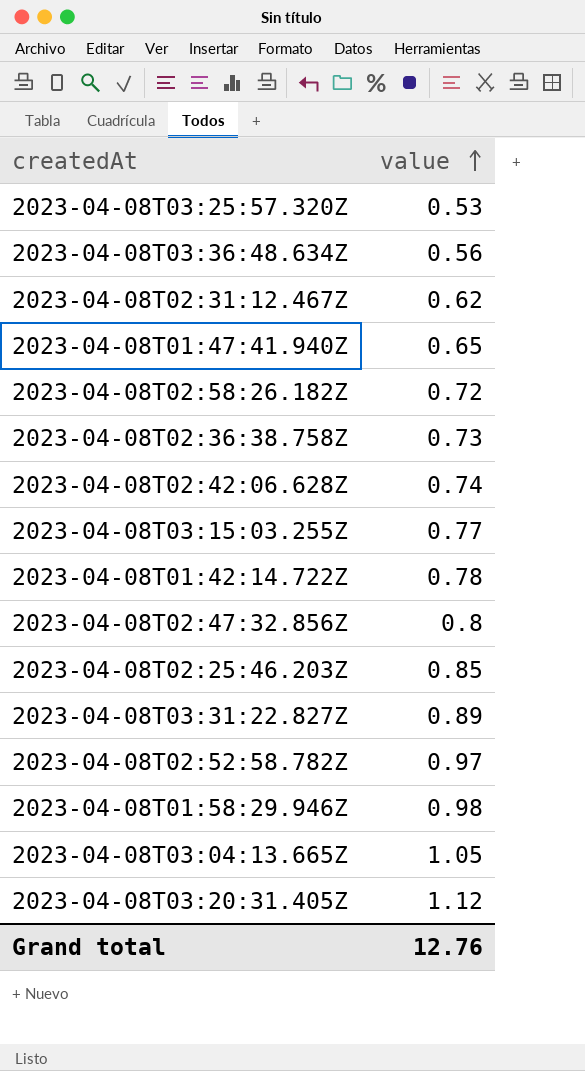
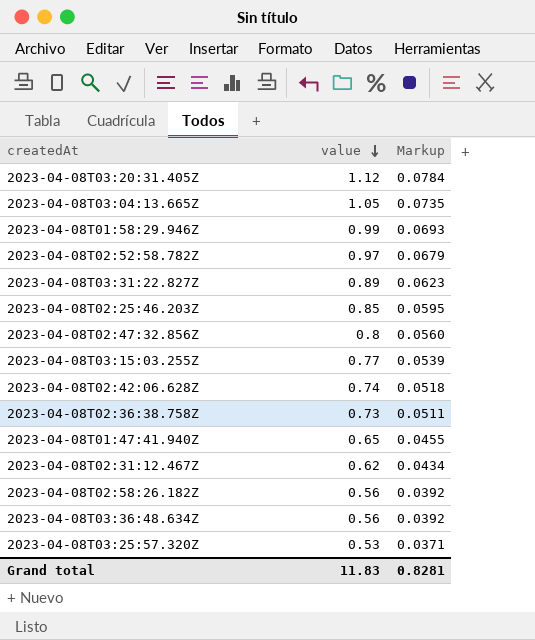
row order: value ascending -> value descending
column Markup | formula: none -> [value] * 0.07
row 2023-04-08T01:42:14.722Z: 0.78 -> none
2023-04-08T01:58:29.946Z | value: 0.98 -> 0.99
2023-04-08T02:58:26.182Z | value: 0.72 -> 0.56
Grand total | value: 12.76 -> 11.83

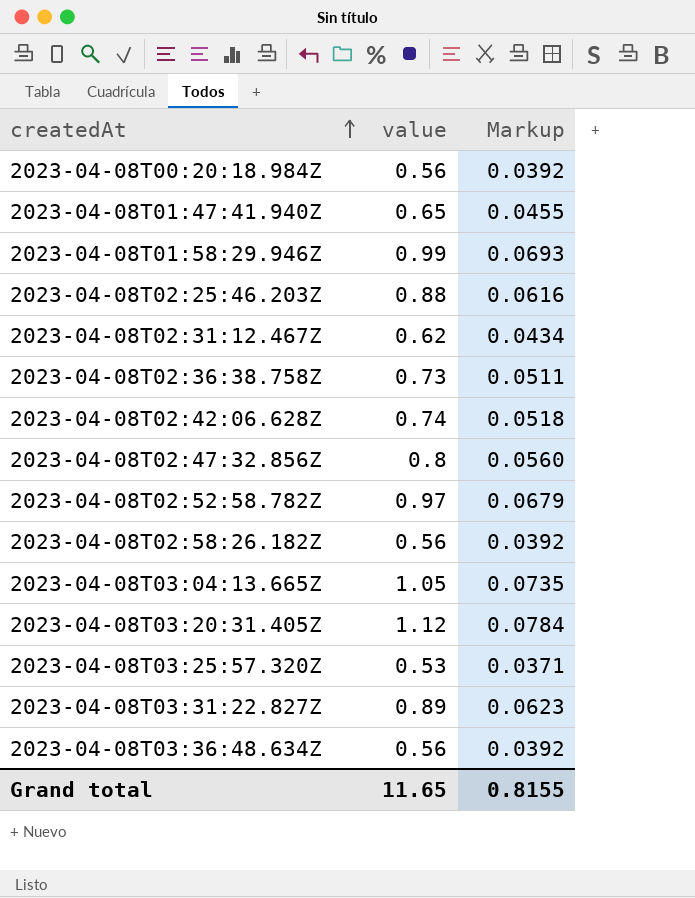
row order: value descending -> createdAt ascending
row 2023-04-08T03:15:03.255Z: 0.77 | 0.0539 -> none
row 2023-04-08T00:20:18.984Z: none -> 0.56 | 0.0392
2023-04-08T02:25:46.203Z | value: 0.85 -> 0.88
2023-04-08T02:25:46.203Z | Markup: 0.0595 -> 0.0616
Grand total | value: 11.83 -> 11.65
Grand total | Markup: 0.8281 -> 0.8155

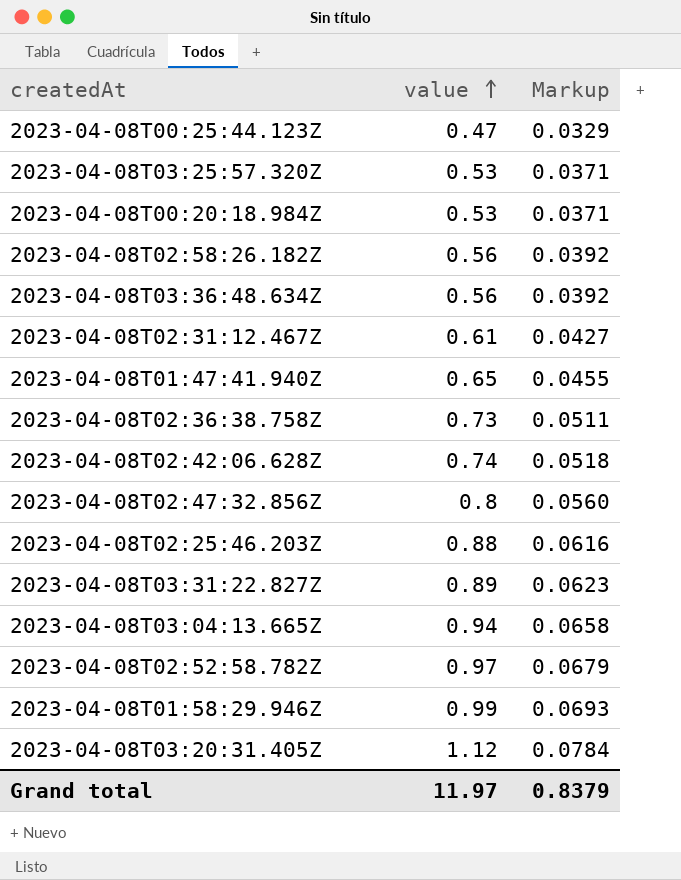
row order: createdAt ascending -> value ascending
row 2023-04-08T00:25:44.123Z: none -> 0.47 | 0.0329
2023-04-08T00:20:18.984Z | value: 0.56 -> 0.53
2023-04-08T00:20:18.984Z | Markup: 0.0392 -> 0.0371
2023-04-08T02:31:12.467Z | value: 0.62 -> 0.61
2023-04-08T02:31:12.467Z | Markup: 0.0434 -> 0.0427
2023-04-08T03:04:13.665Z | value: 1.05 -> 0.94
2023-04-08T03:04:13.665Z | Markup: 0.0735 -> 0.0658
Grand total | value: 11.65 -> 11.97
Grand total | Markup: 0.8155 -> 0.8379

